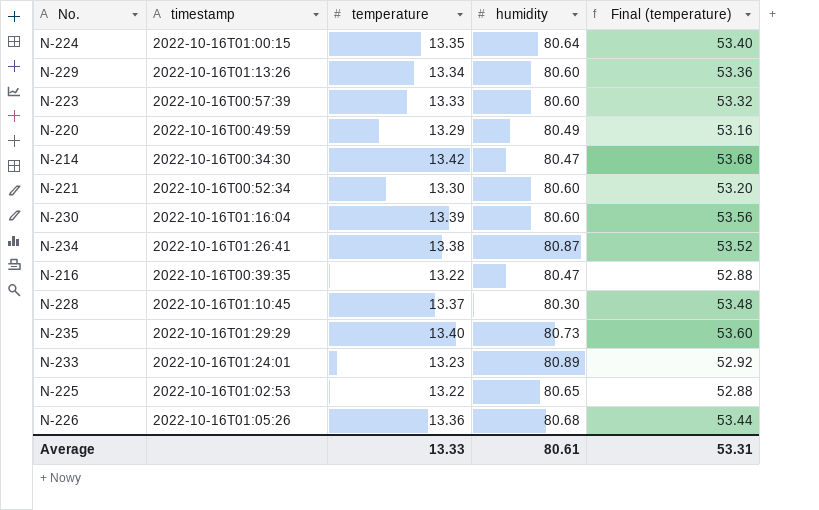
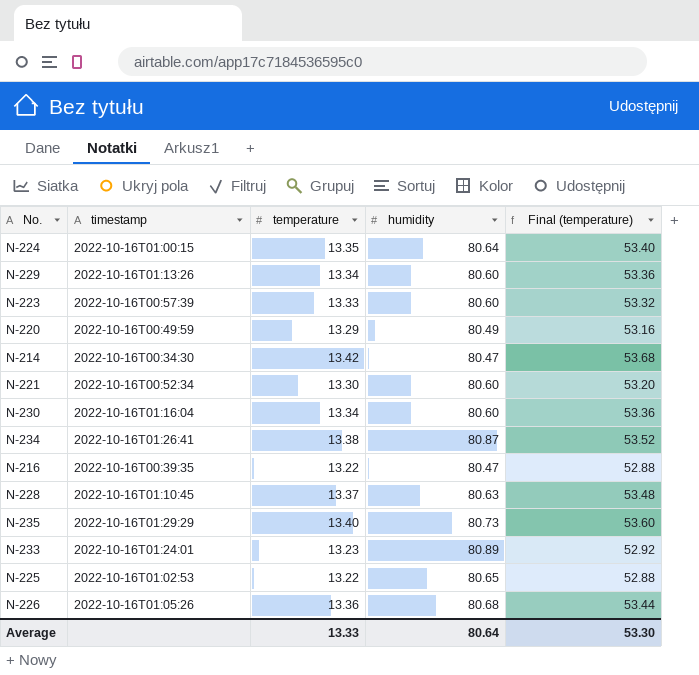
N-230 | temperature: 13.39 -> 13.34
N-230 | Final (temperature): 53.56 -> 53.36
N-228 | humidity: 80.30 -> 80.63
Average | humidity: 80.61 -> 80.64
Average | Final (temperature): 53.31 -> 53.30

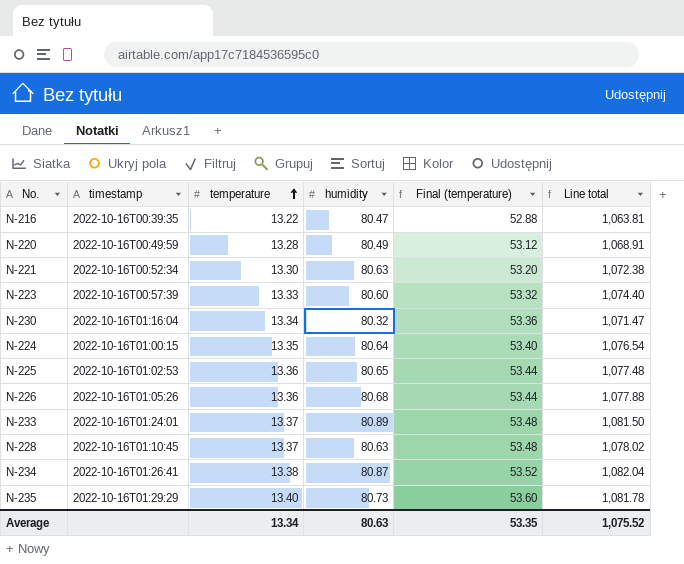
row order: none -> temperature ascending
column Line total | formula: none -> [temperature] * [humidity]
row N-229: 2022-10-16T01:13:26 | 13.34 | 80.60 | 53.36 -> none
row N-214: 2022-10-16T00:34:30 | 13.42 | 80.47 | 53.68 -> none
N-220 | temperature: 13.29 -> 13.28
N-220 | Final (temperature): 53.16 -> 53.12
N-221 | humidity: 80.60 -> 80.63
N-230 | humidity: 80.60 -> 80.32
N-225 | temperature: 13.22 -> 13.36
N-225 | Final (temperature): 52.88 -> 53.44
N-233 | temperature: 13.23 -> 13.37
N-233 | Final (temperature): 52.92 -> 53.48
Average | temperature: 13.33 -> 13.34
Average | humidity: 80.64 -> 80.63
Average | Final (temperature): 53.30 -> 53.35

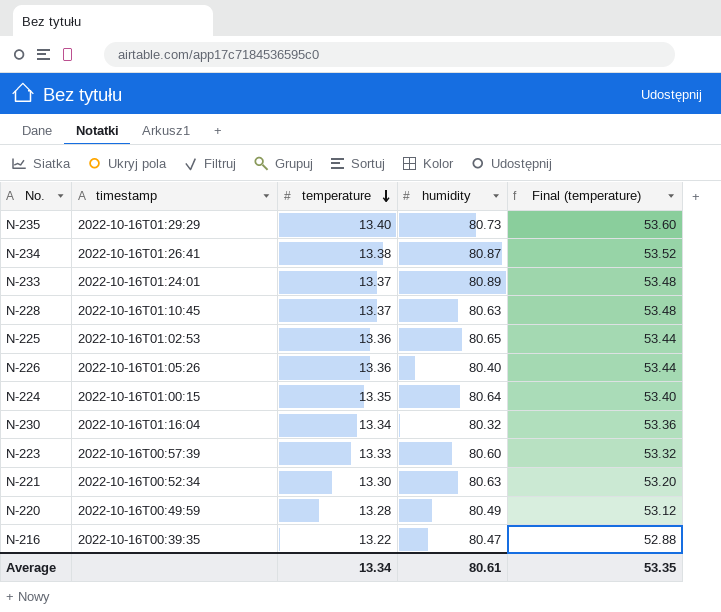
row order: temperature ascending -> temperature descending
column Line total | formula: [temperature] * [humidity] -> none
N-226 | humidity: 80.68 -> 80.40
Average | humidity: 80.63 -> 80.61

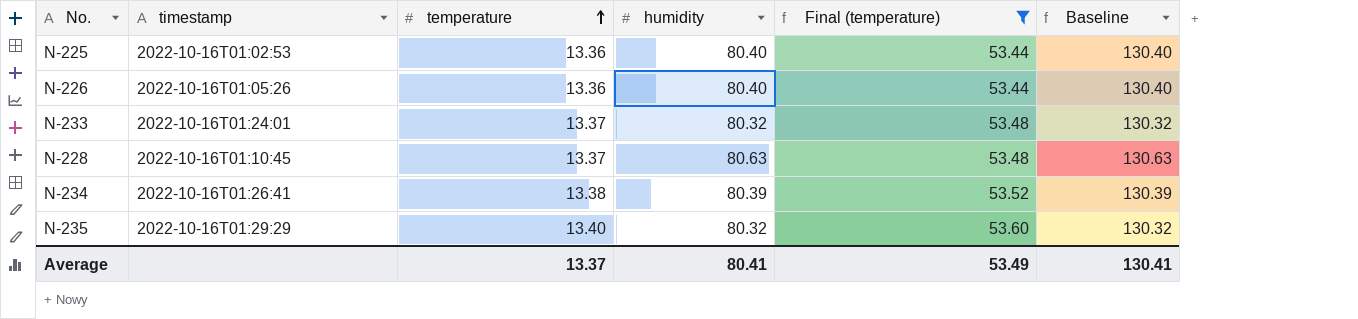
filter: none -> Final (temperature) >= 53.44
row order: temperature descending -> temperature ascending
column Baseline | formula: none -> [humidity] + 50
N-225 | humidity: 80.65 -> 80.40
N-233 | humidity: 80.89 -> 80.32
N-234 | humidity: 80.87 -> 80.39
N-235 | humidity: 80.73 -> 80.32
Average | temperature: 13.34 -> 13.37
Average | humidity: 80.61 -> 80.41
Average | Final (temperature): 53.35 -> 53.49

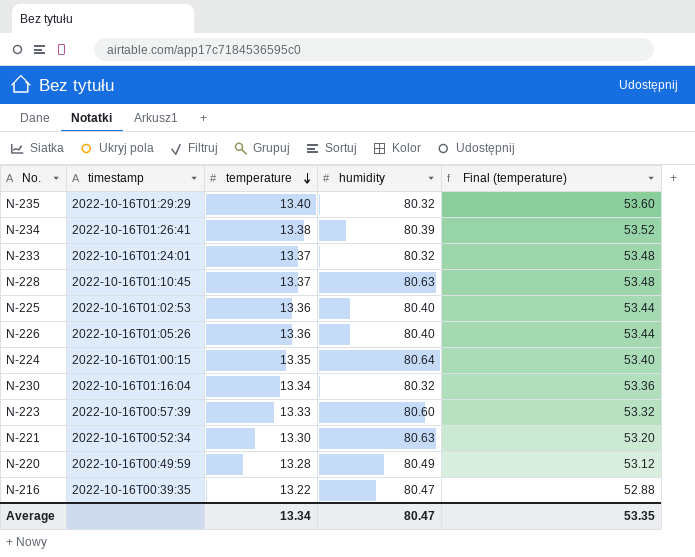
filter: Final (temperature) >= 53.44 -> none
row order: temperature ascending -> temperature descending
column Baseline | formula: [humidity] + 50 -> none
Average | temperature: 13.37 -> 13.34
Average | humidity: 80.41 -> 80.47
Average | Final (temperature): 53.49 -> 53.35

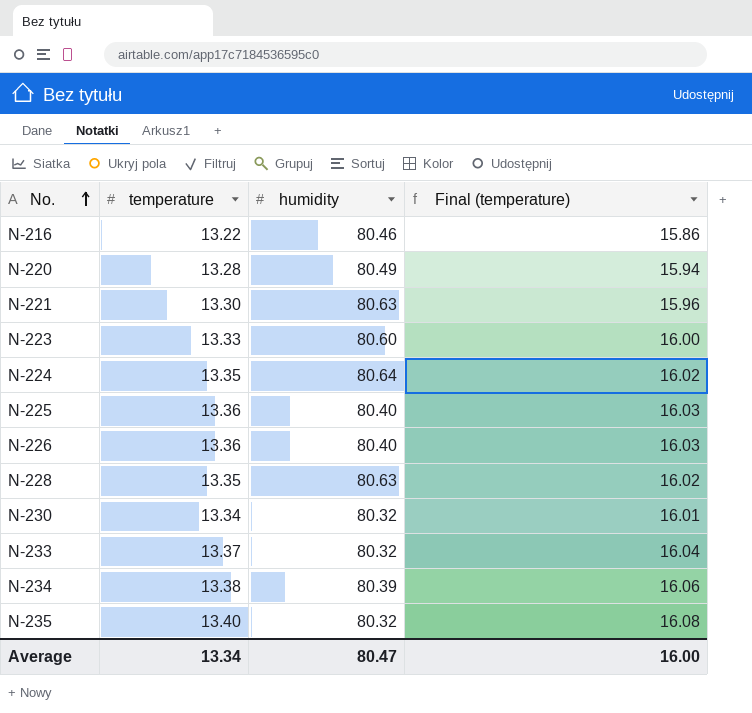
row order: temperature descending -> No. ascending
column timestamp | position: 2 -> none
column Final (temperature) | formula: [temperature] * 4 -> [temperature] * 1.2
N-216 | humidity: 80.47 -> 80.46
N-228 | temperature: 13.37 -> 13.35
Average | Final (temperature): 53.35 -> 16.00

